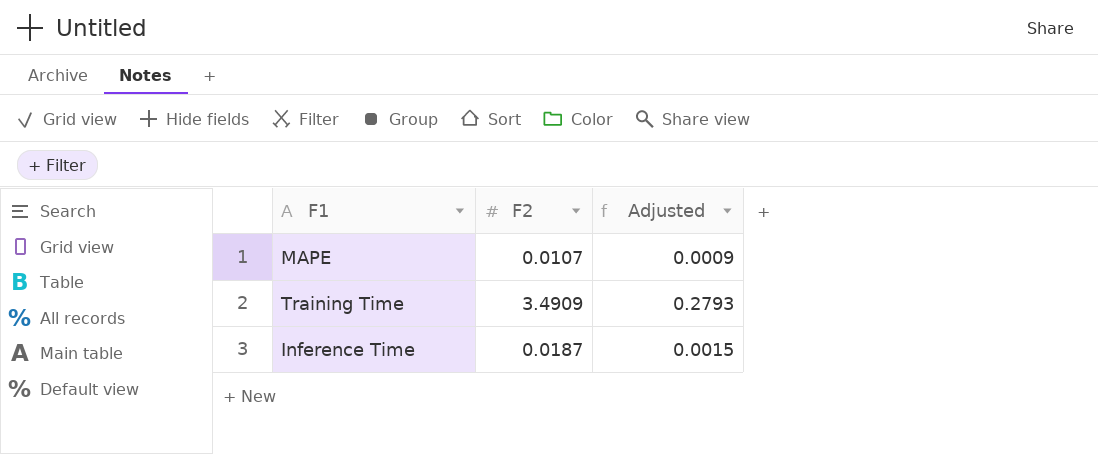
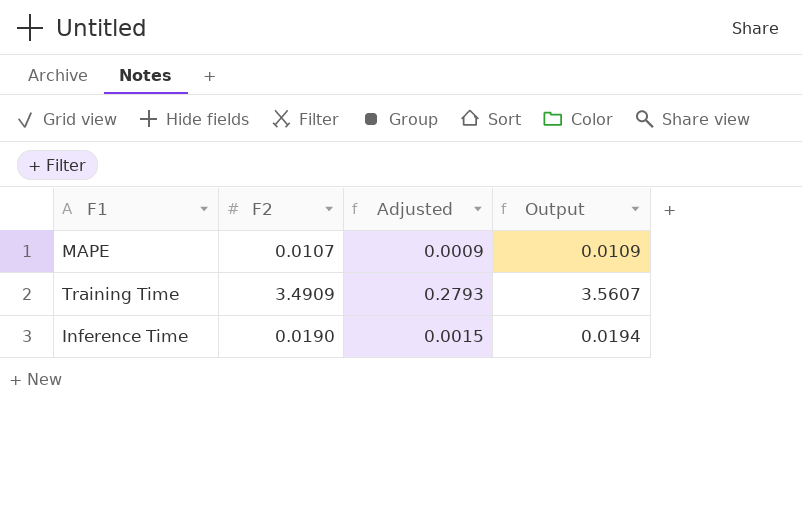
column Output | formula: none -> [F2] * 1.02
Inference Time | F2: 0.0187 -> 0.0190

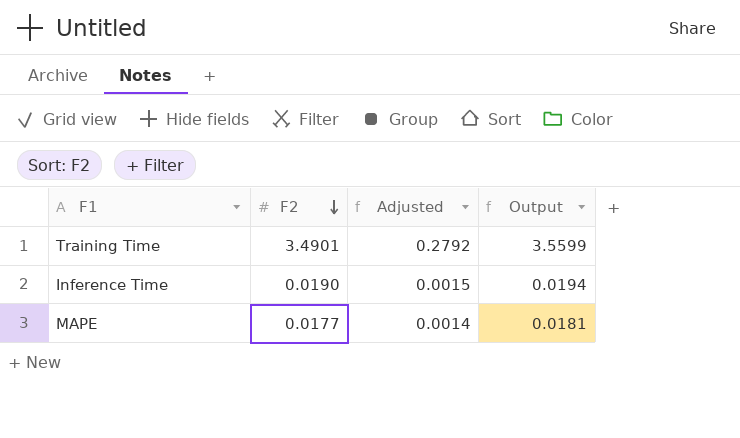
row order: none -> F2 descending
Training Time | F2: 3.4909 -> 3.4901
Training Time | Adjusted: 0.2793 -> 0.2792
Training Time | Output: 3.5607 -> 3.5599
MAPE | F2: 0.0107 -> 0.0177
MAPE | Adjusted: 0.0009 -> 0.0014
MAPE | Output: 0.0109 -> 0.0181

